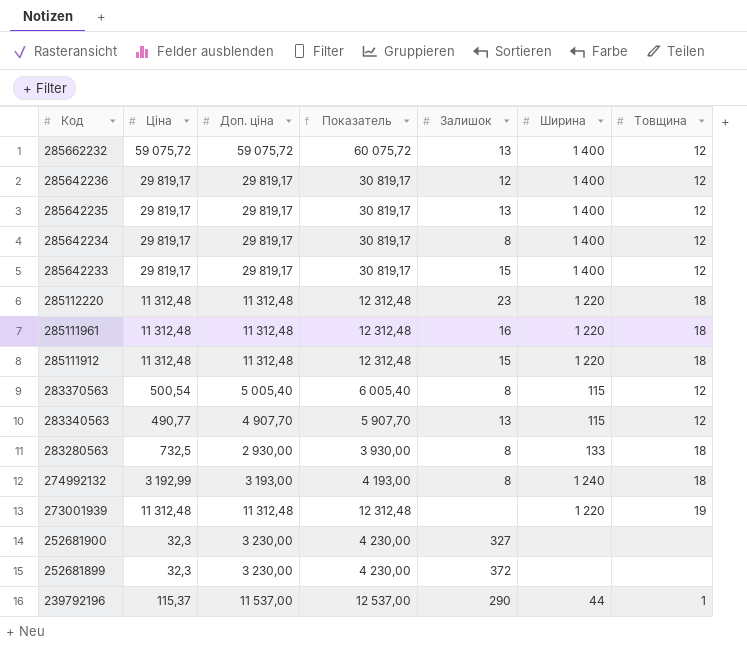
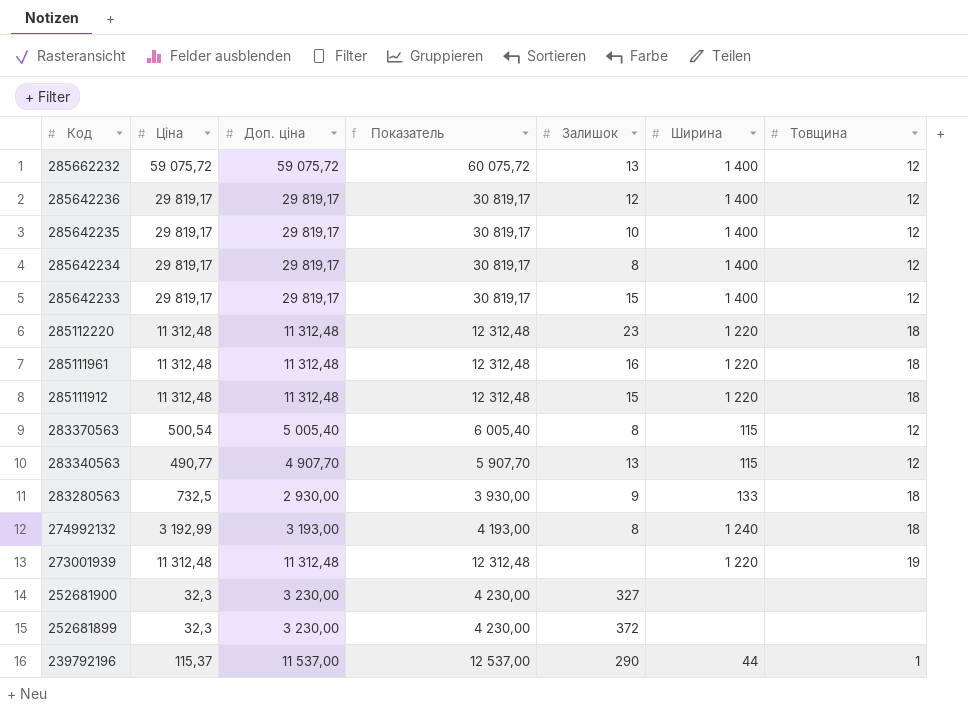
285642235 | Залишок: 13 -> 10
283280563 | Залишок: 8 -> 9

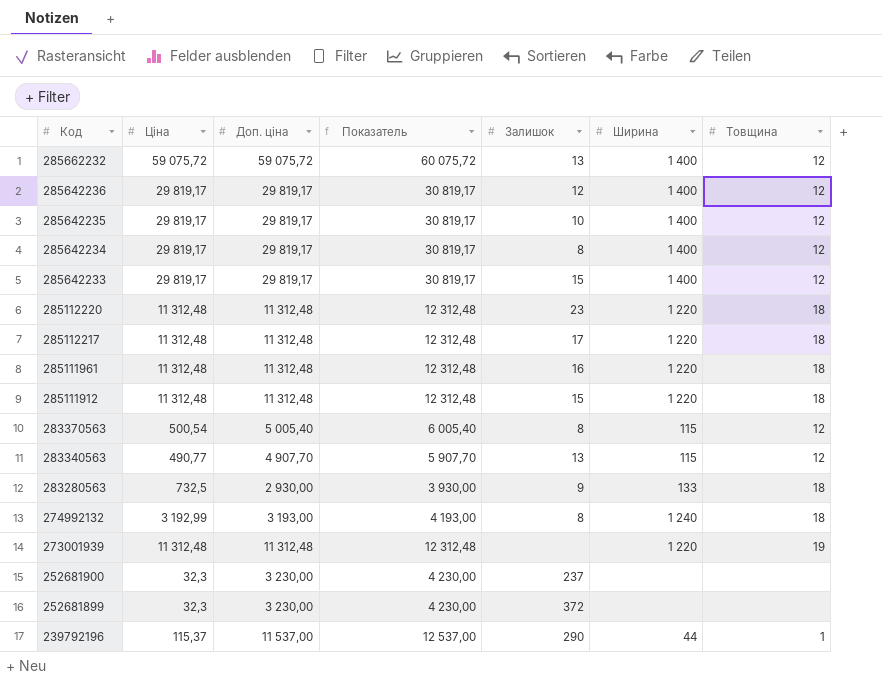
row 285112217: none -> 11 312,48 | 11 312,48 | 12 312,48 | 17 | 1 220 | 18
252681900 | Залишок: 327 -> 237

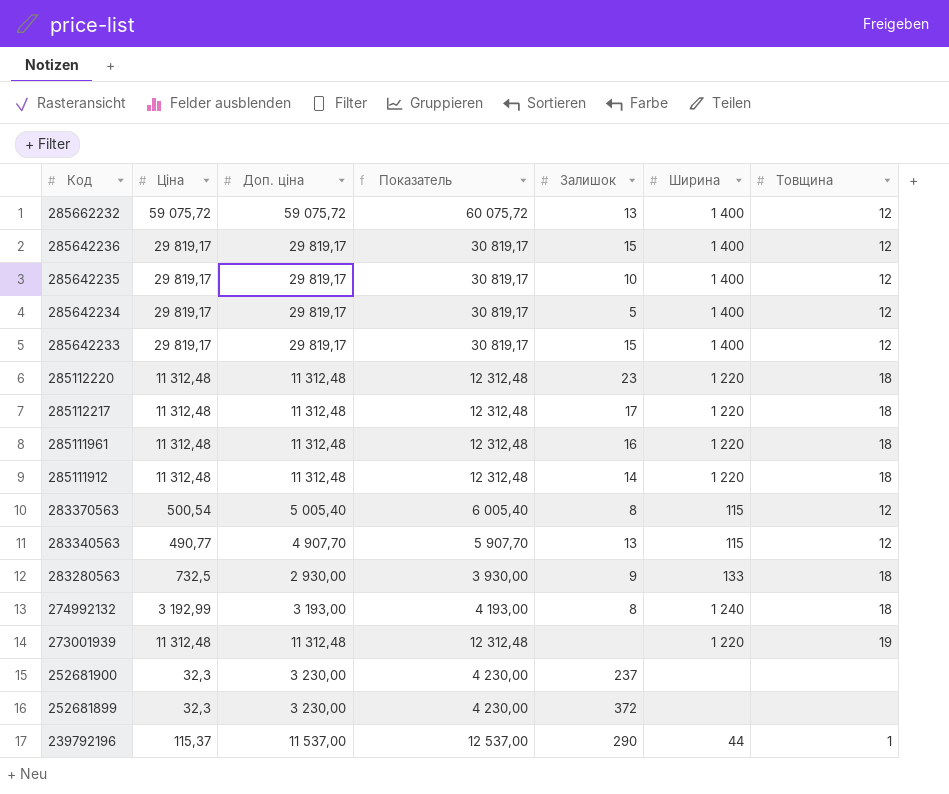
285642236 | Залишок: 12 -> 15
285642234 | Залишок: 8 -> 5
285111912 | Залишок: 15 -> 14

